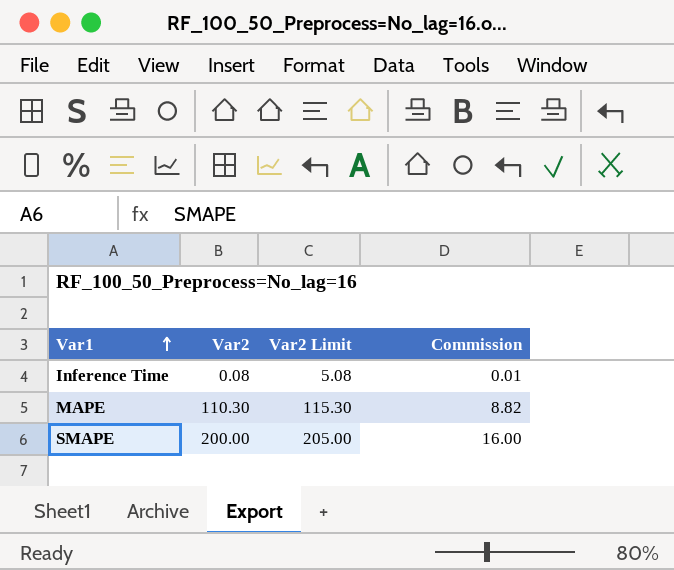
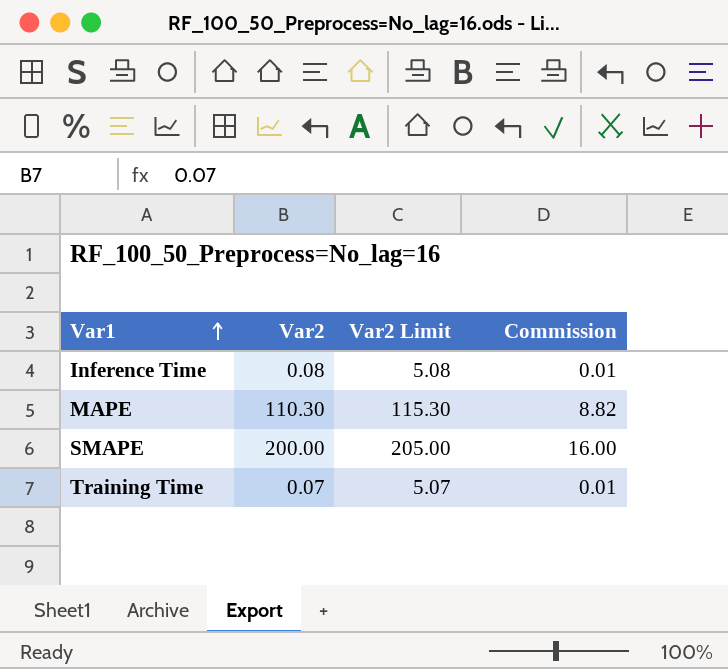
row Training Time: none -> 0.07 | 5.07 | 0.01

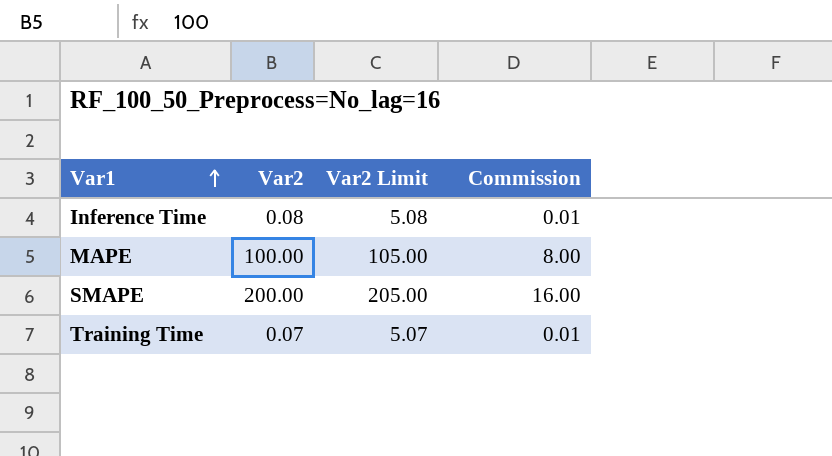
MAPE | Var2: 110.30 -> 100.00
MAPE | Var2 Limit: 115.30 -> 105.00
MAPE | Commission: 8.82 -> 8.00

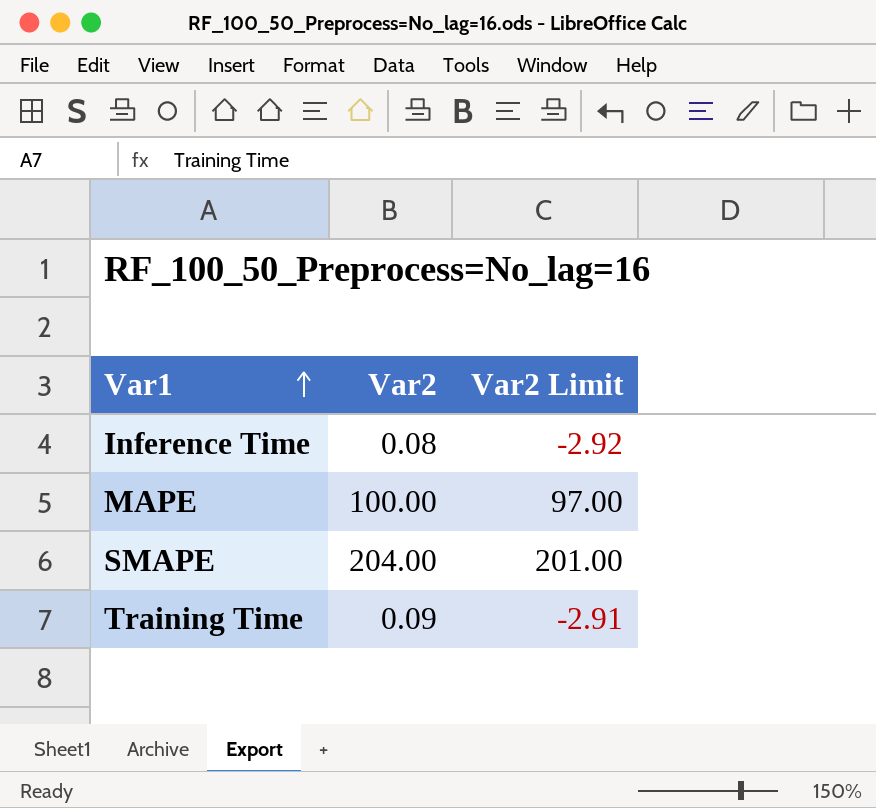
column Commission | formula: [Var2] * 0.08 -> none
column Var2 Limit | formula: [Var2] + 5 -> [Var2] - 3
SMAPE | Var2: 200.00 -> 204.00
Training Time | Var2: 0.07 -> 0.09

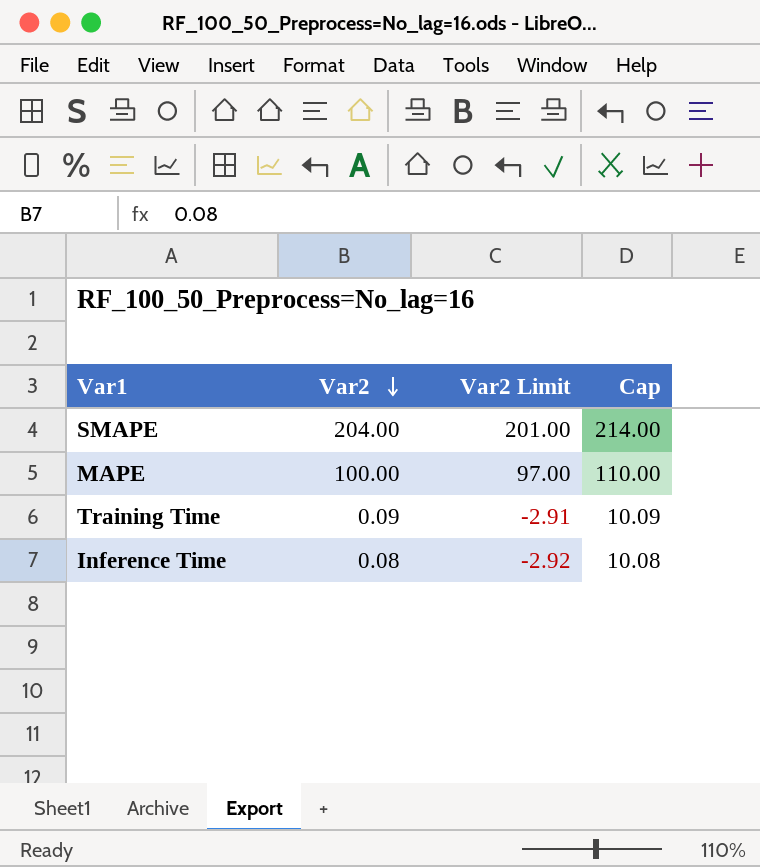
row order: Var1 ascending -> Var2 descending
column Cap | formula: none -> [Var2] + 10

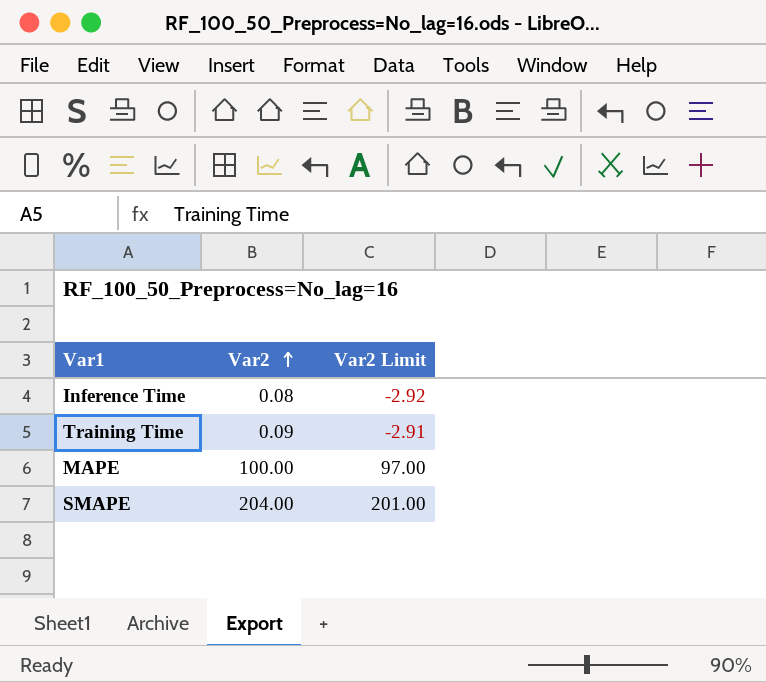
row order: Var2 descending -> Var2 ascending
column Cap | formula: [Var2] + 10 -> none

